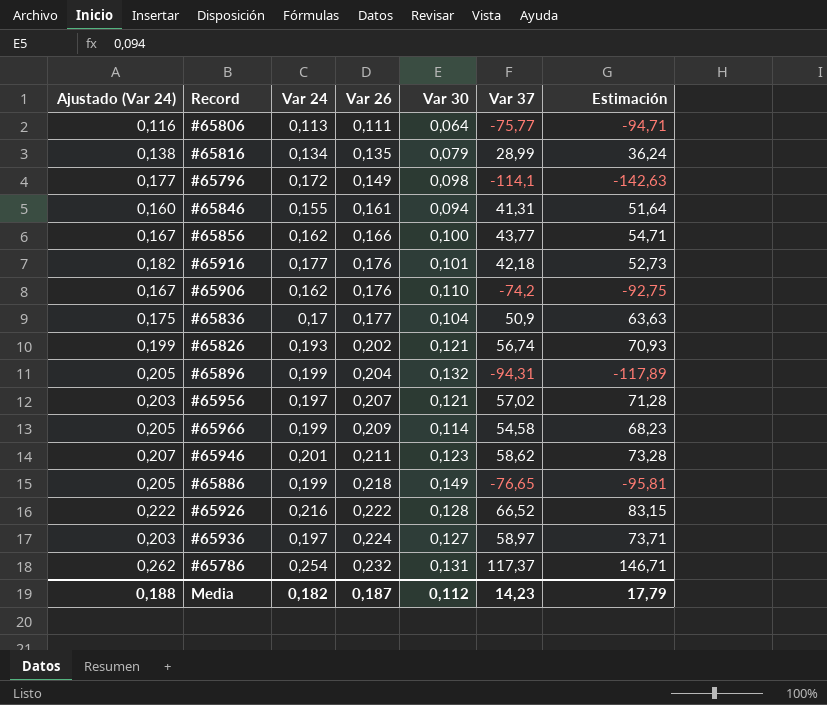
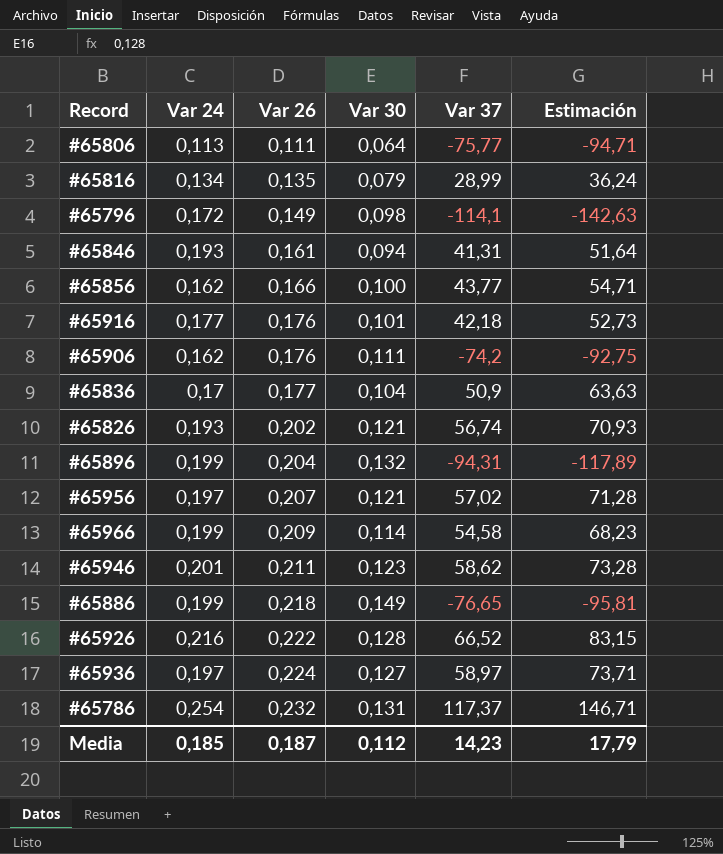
column Ajustado (Var 24) | formula: [Var 24] * 1,03 -> none
#65846 | Var 24: 0,155 -> 0,193
#65906 | Var 30: 0,110 -> 0,111
Media | Var 24: 0,182 -> 0,185

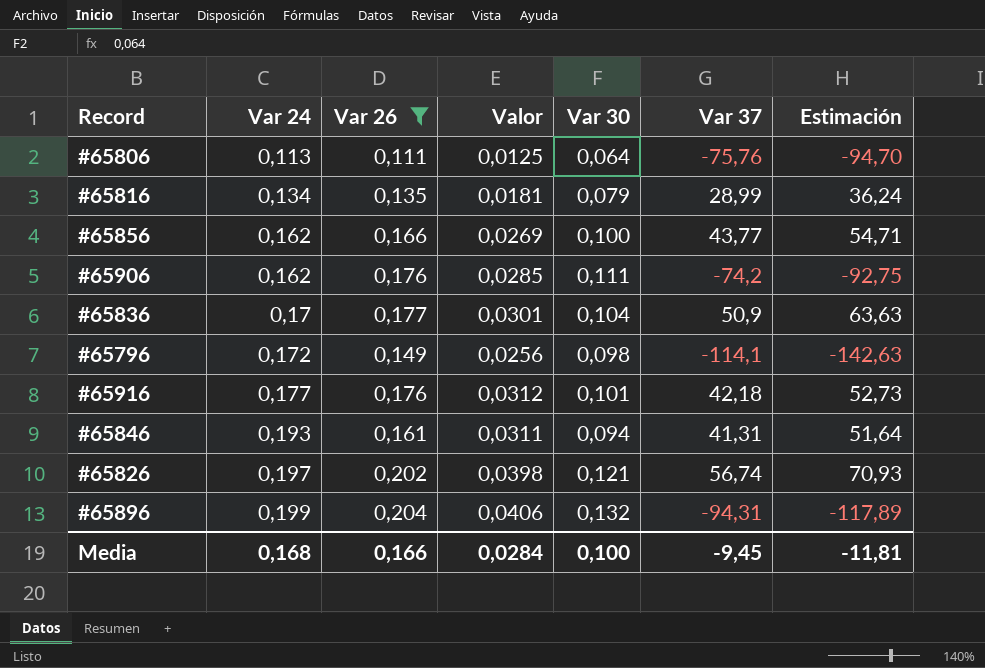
filter: none -> Var 26 <= 0,204
row order: Var 26 ascending -> Var 24 ascending
column Valor | formula: none -> [Var 24] * [Var 26]
#65806 | Var 37: -75,77 -> -75,76
#65806 | Estimación: -94,71 -> -94,70
#65826 | Var 24: 0,193 -> 0,197
Media | Var 24: 0,185 -> 0,168
Media | Var 26: 0,187 -> 0,166
Media | Var 30: 0,112 -> 0,100
Media | Var 37: 14,23 -> -9,45
Media | Estimación: 17,79 -> -11,81

